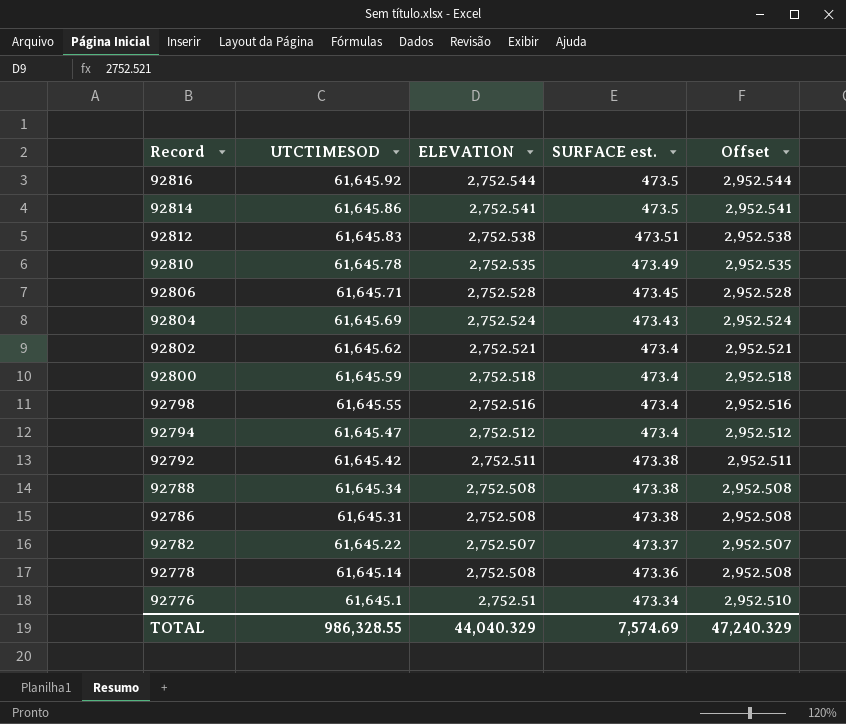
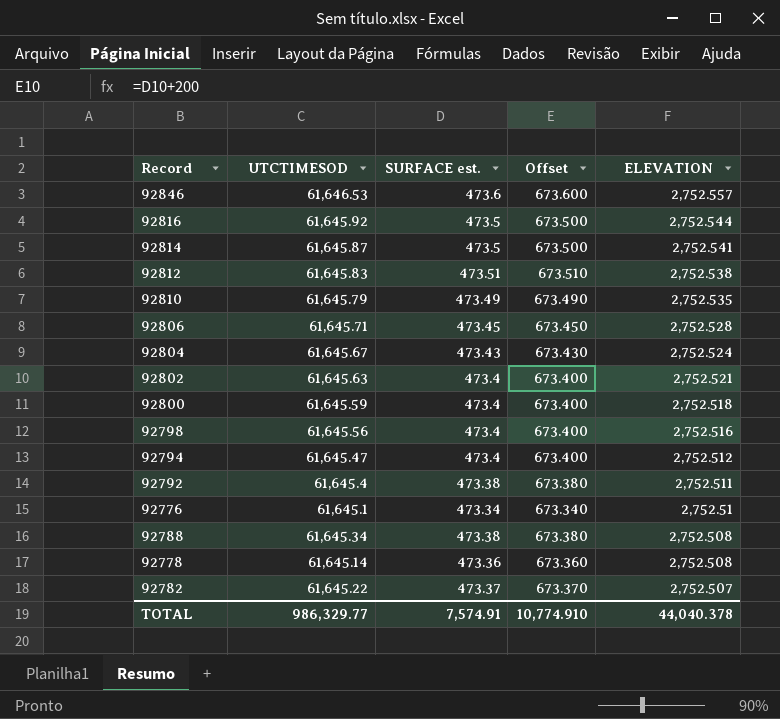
row order: Record descending -> ELEVATION descending
column Offset | formula: [ELEVATION] + 200 -> [SURFACE est.] + 200
column ELEVATION | position: 3 -> 5
row 92786: 61,645.31 | 2,752.508 | 473.38 | 2,952.508 -> none
row 92846: none -> 61,646.53 | 473.6 | 673.600 | 2,752.557
92814 | UTCTIMESOD: 61,645.86 -> 61,645.87
92810 | UTCTIMESOD: 61,645.78 -> 61,645.79
92804 | UTCTIMESOD: 61,645.69 -> 61,645.67
92802 | UTCTIMESOD: 61,645.62 -> 61,645.63
92798 | UTCTIMESOD: 61,645.55 -> 61,645.56
92792 | UTCTIMESOD: 61,645.42 -> 61,645.4
TOTAL | UTCTIMESOD: 986,328.55 -> 986,329.77
TOTAL | SURFACE est.: 7,574.69 -> 7,574.91
TOTAL | Offset: 47,240.329 -> 10,774.910
TOTAL | ELEVATION: 44,040.329 -> 44,040.378

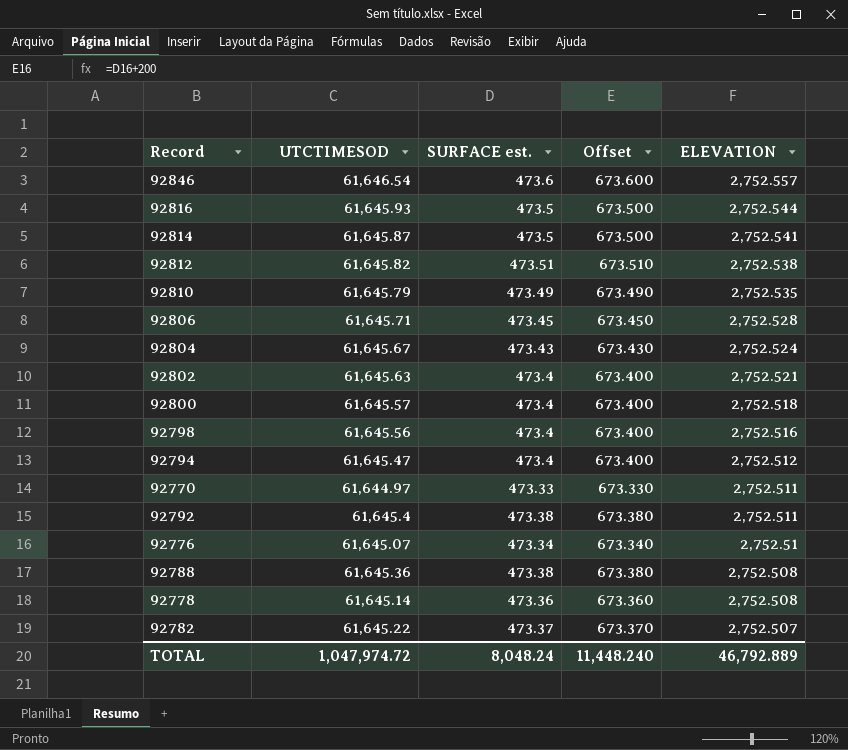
92846 | UTCTIMESOD: 61,646.53 -> 61,646.54
92816 | UTCTIMESOD: 61,645.92 -> 61,645.93
92812 | UTCTIMESOD: 61,645.83 -> 61,645.82
92800 | UTCTIMESOD: 61,645.59 -> 61,645.57
row 92770: none -> 61,644.97 | 473.33 | 673.330 | 2,752.511
92776 | UTCTIMESOD: 61,645.1 -> 61,645.07
92788 | UTCTIMESOD: 61,645.34 -> 61,645.36
TOTAL | UTCTIMESOD: 986,329.77 -> 1,047,974.72
TOTAL | SURFACE est.: 7,574.91 -> 8,048.24
TOTAL | Offset: 10,774.910 -> 11,448.240
TOTAL | ELEVATION: 44,040.378 -> 46,792.889

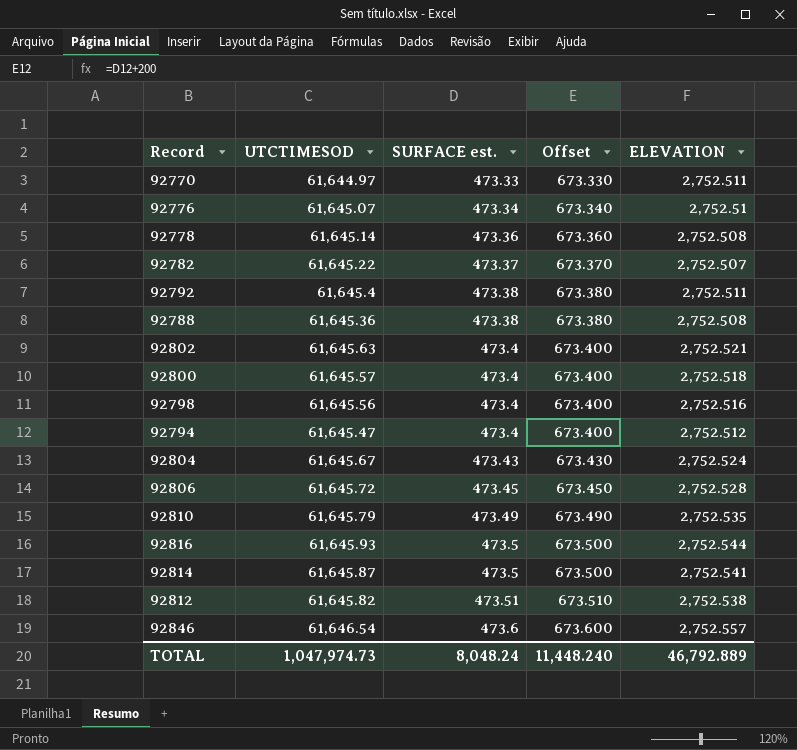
row order: ELEVATION descending -> SURFACE est. ascending
92806 | UTCTIMESOD: 61,645.71 -> 61,645.72
TOTAL | UTCTIMESOD: 1,047,974.72 -> 1,047,974.73

